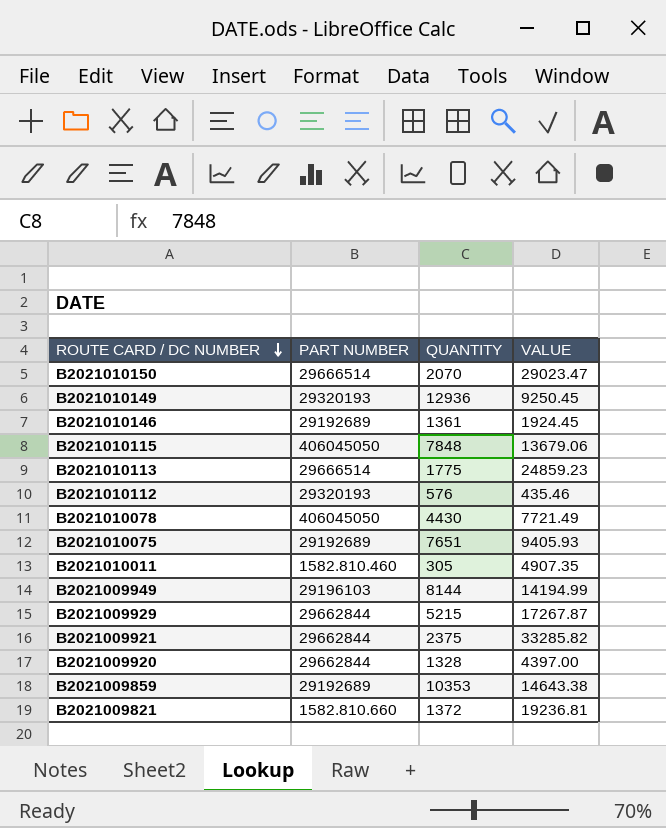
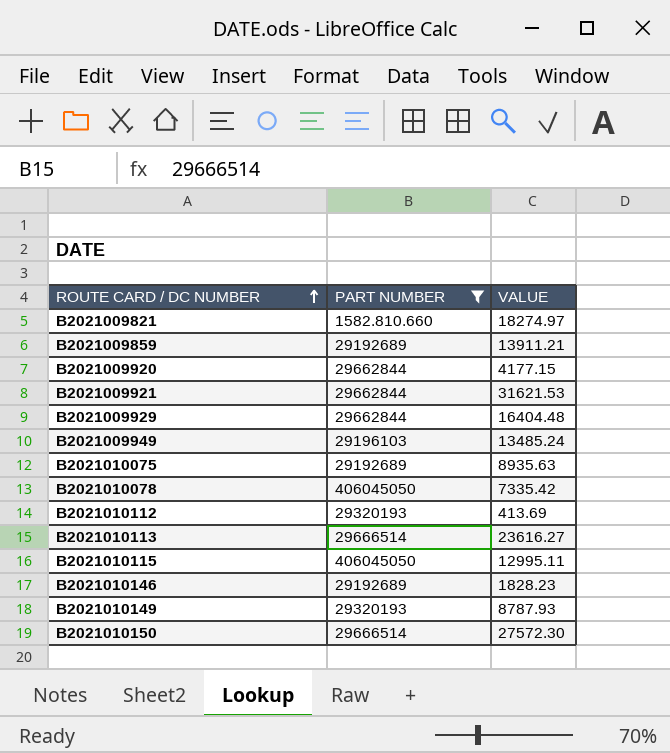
filter: none -> PART NUMBER != 1582.810.460
row order: ROUTE CARD / DC NUMBER descending -> ROUTE CARD / DC NUMBER ascending
column QUANTITY | position: 3 -> none
B2021009821 | VALUE: 19236.81 -> 18274.97
B2021009859 | VALUE: 14643.38 -> 13911.21
B2021009920 | VALUE: 4397.00 -> 4177.15
B2021009921 | VALUE: 33285.82 -> 31621.53
B2021009929 | VALUE: 17267.87 -> 16404.48
B2021009949 | VALUE: 14194.99 -> 13485.24
B2021010075 | VALUE: 9405.93 -> 8935.63
B2021010078 | VALUE: 7721.49 -> 7335.42
B2021010112 | VALUE: 435.46 -> 413.69
B2021010113 | VALUE: 24859.23 -> 23616.27
B2021010115 | VALUE: 13679.06 -> 12995.11
B2021010146 | VALUE: 1924.45 -> 1828.23
B2021010149 | VALUE: 9250.45 -> 8787.93
B2021010150 | VALUE: 29023.47 -> 27572.30

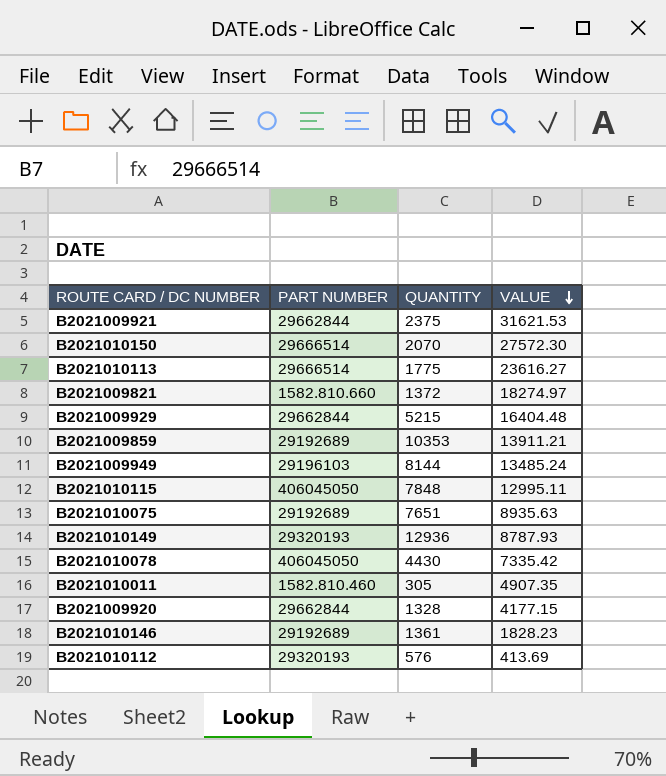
filter: PART NUMBER != 1582.810.460 -> none
row order: ROUTE CARD / DC NUMBER ascending -> VALUE descending
column QUANTITY | position: none -> 3

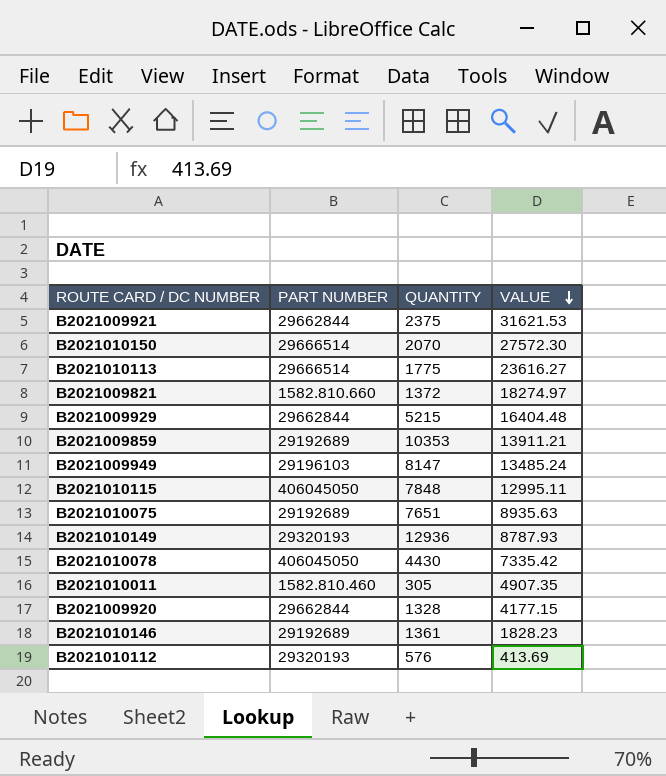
B2021009949 | QUANTITY: 8144 -> 8147

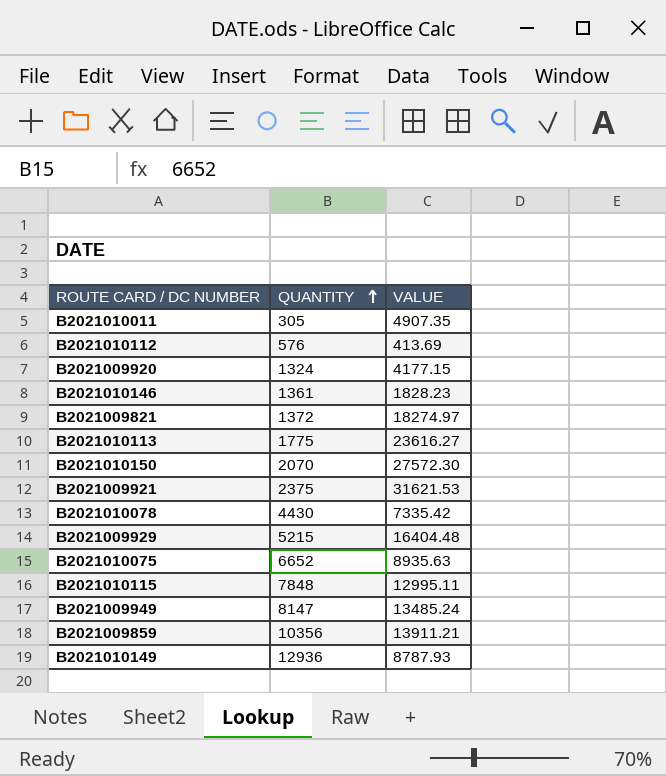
row order: VALUE descending -> QUANTITY ascending
column PART NUMBER | position: 2 -> none
B2021009920 | QUANTITY: 1328 -> 1324
B2021010075 | QUANTITY: 7651 -> 6652
B2021009859 | QUANTITY: 10353 -> 10356

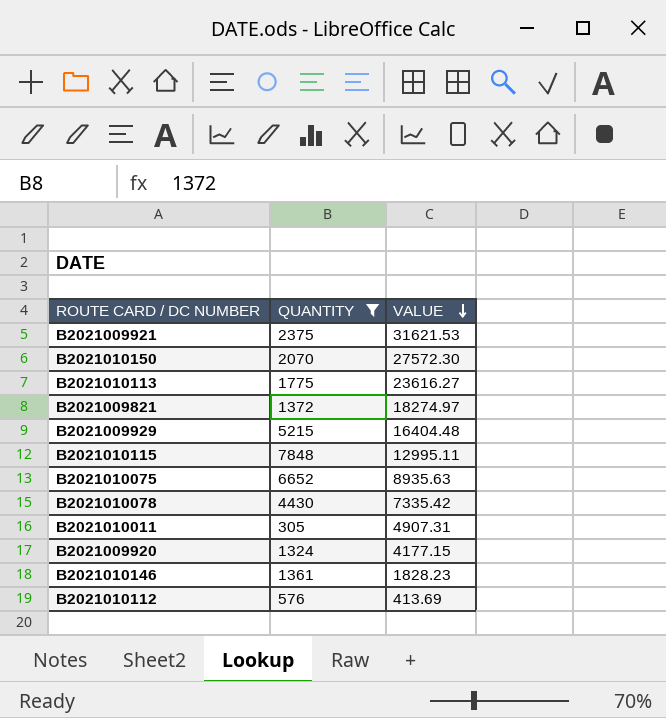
filter: none -> QUANTITY <= 7848
row order: QUANTITY ascending -> VALUE descending
B2021010011 | VALUE: 4907.35 -> 4907.31

